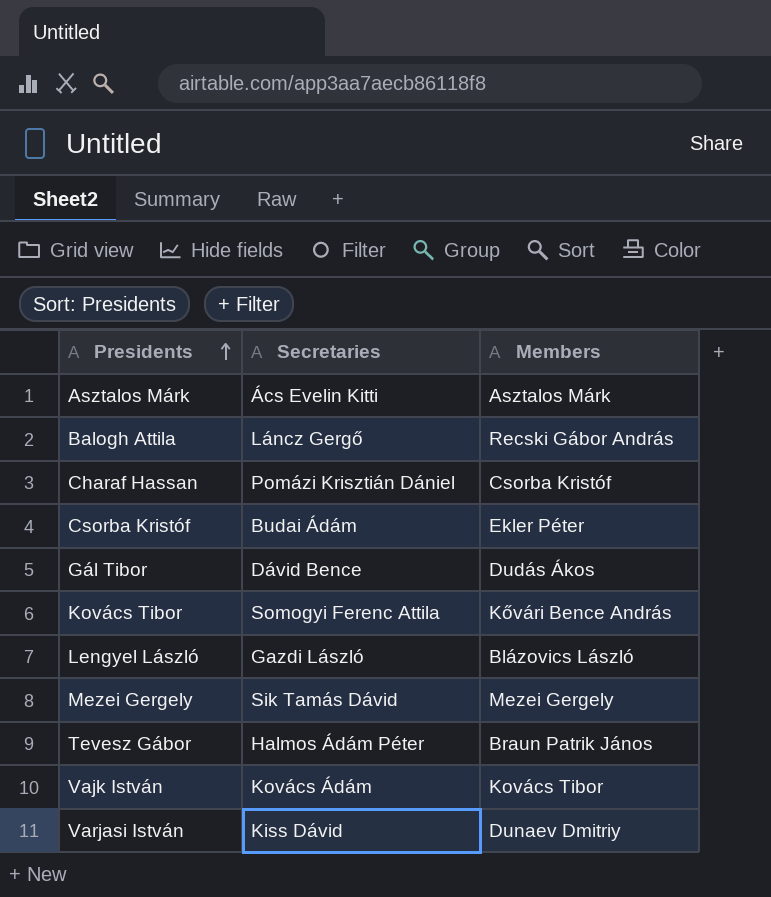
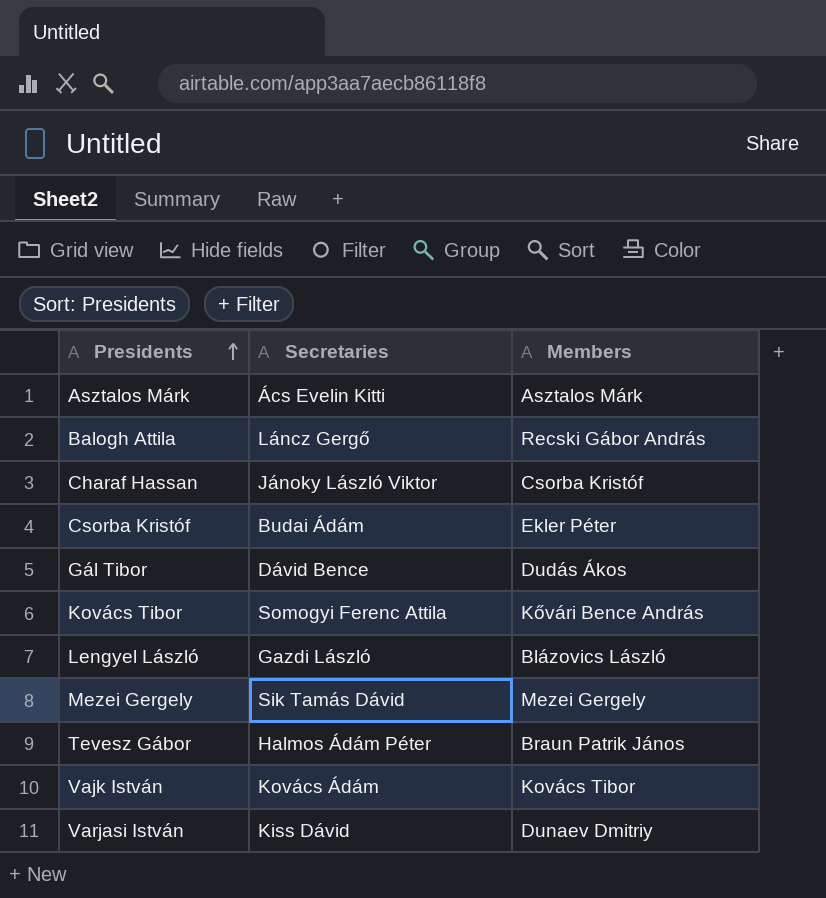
Charaf Hassan | Secretaries: Pomázi Krisztián Dániel -> Jánoky László Viktor

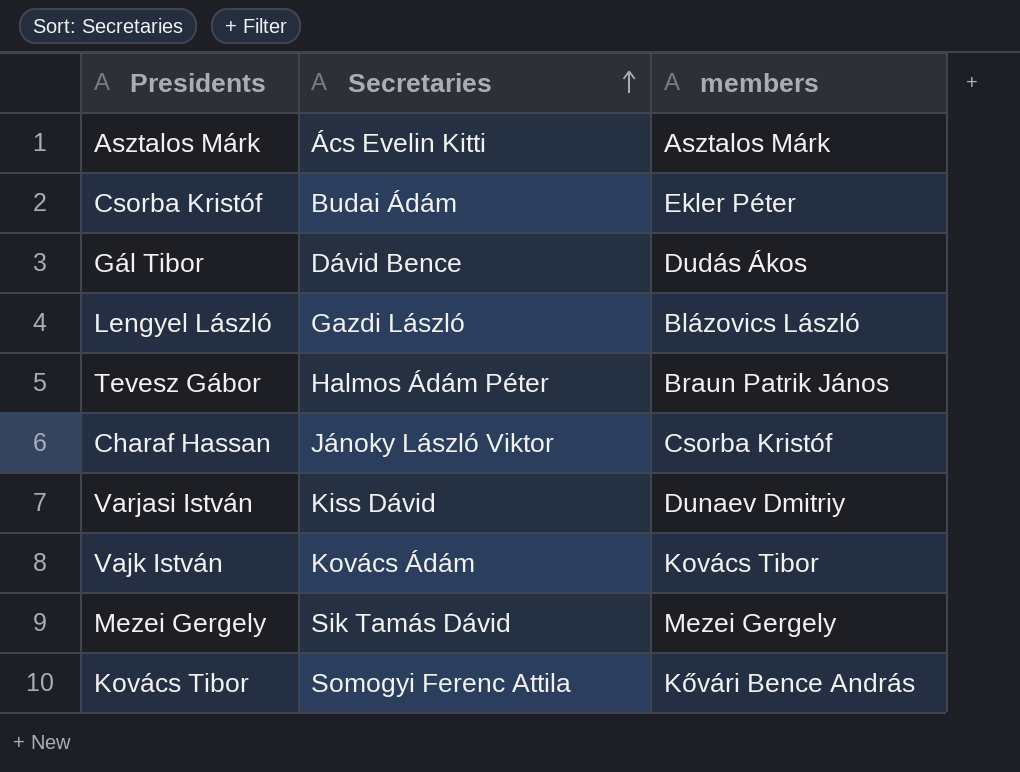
row order: Presidents ascending -> Secretaries ascending
column name: Members -> members
row Balogh Attila: Láncz Gergő | Recski Gábor András -> none

